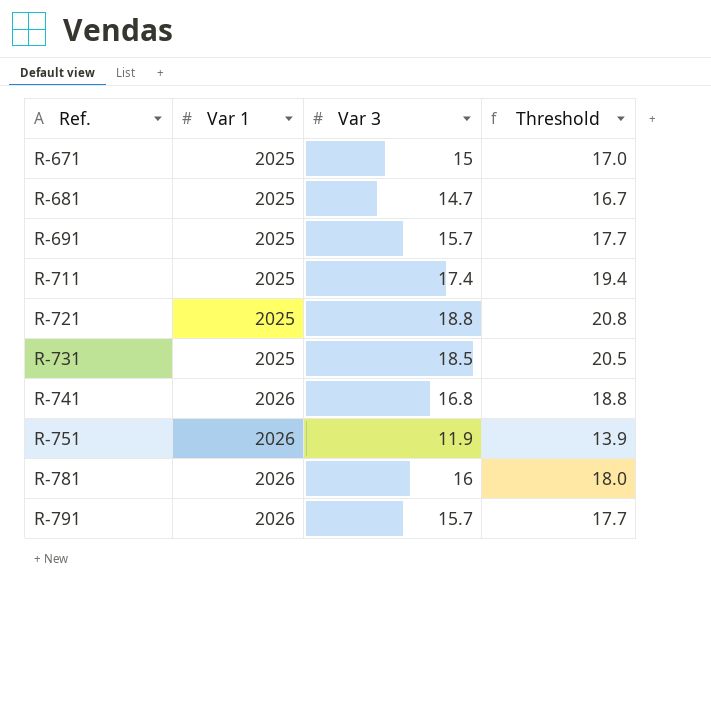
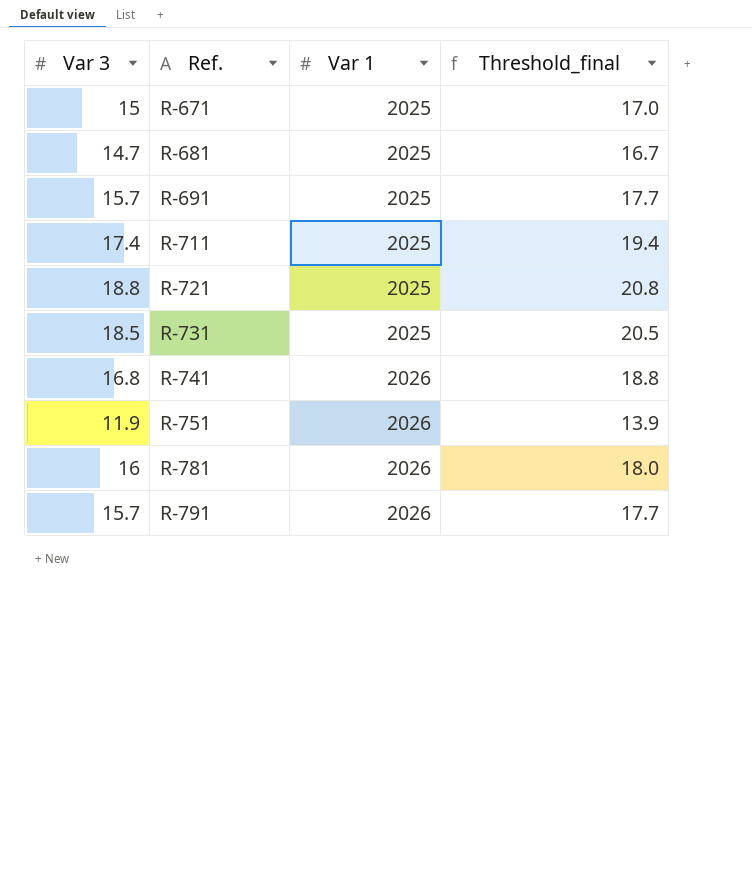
column Var 3 | position: 3 -> 1
column name: Threshold -> Threshold_final

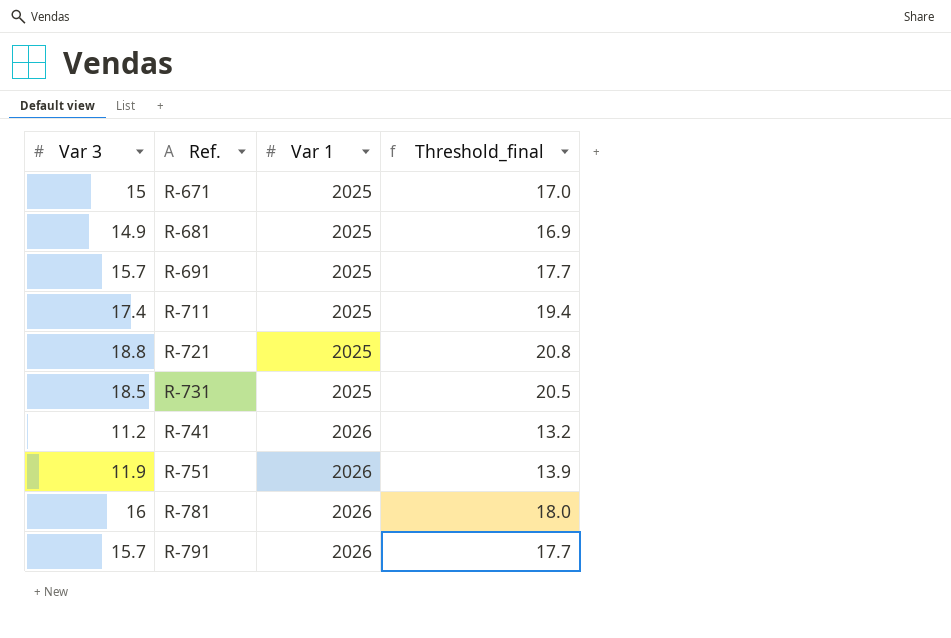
R-681 | Var 3: 14.7 -> 14.9
R-681 | Threshold_final: 16.7 -> 16.9
R-741 | Var 3: 16.8 -> 11.2
R-741 | Threshold_final: 18.8 -> 13.2

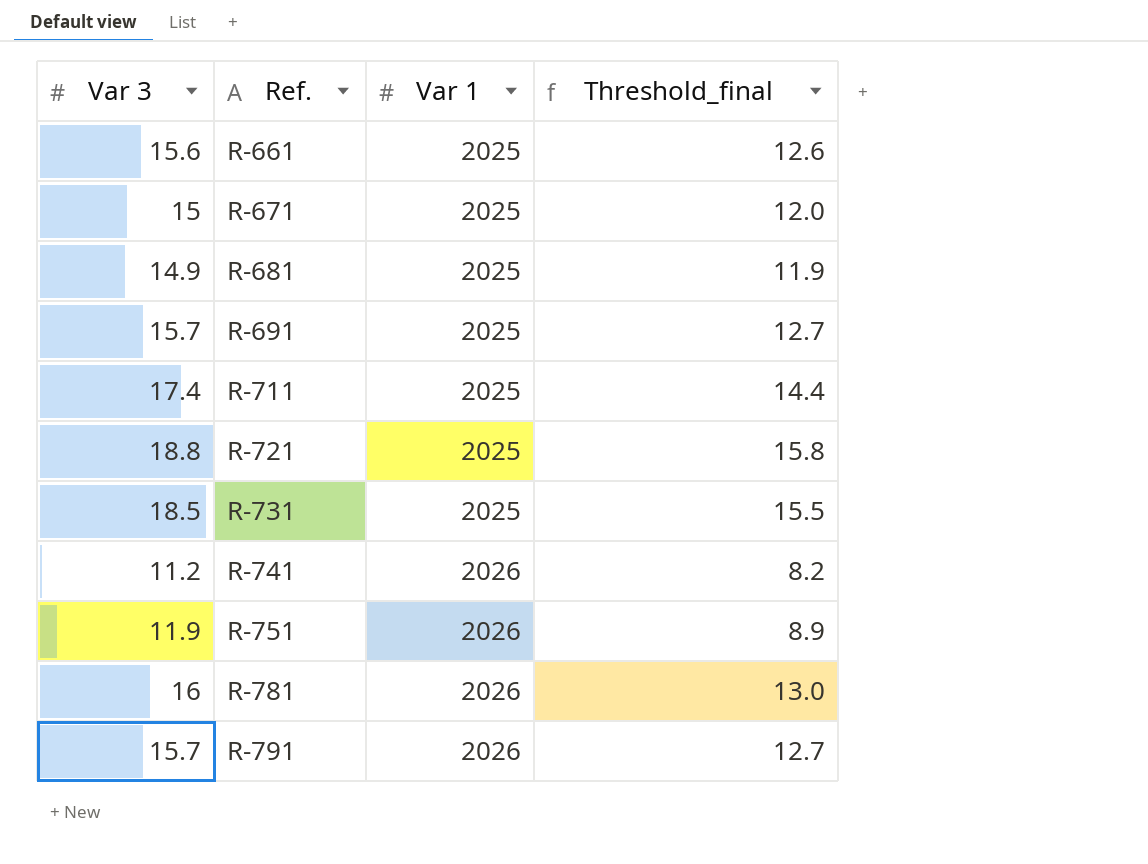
column Threshold_final | formula: [Var 3] + 2 -> [Var 3] - 3
row R-661: none -> 15.6 | 2025 | 12.6

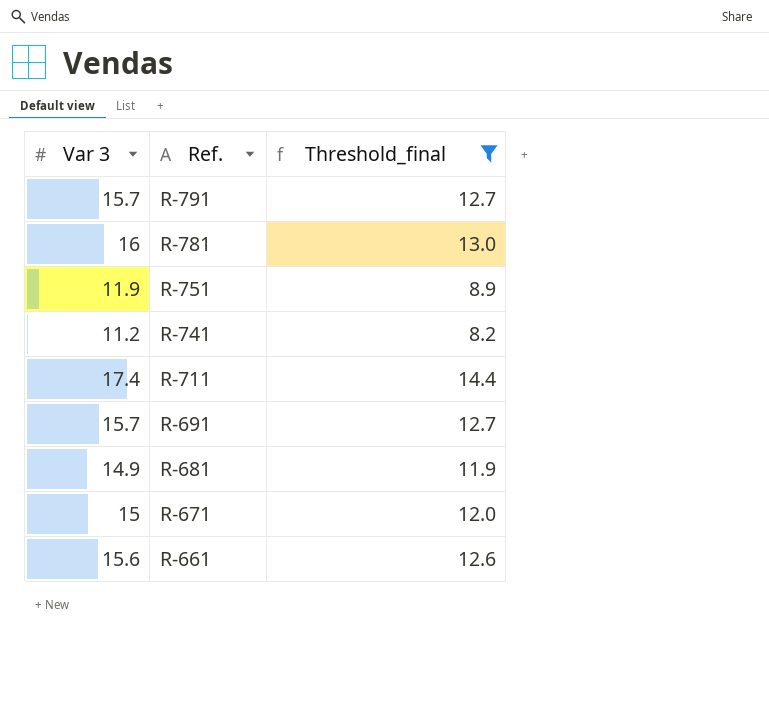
filter: none -> Threshold_final <= 14.4
row order: Ref. ascending -> Ref. descending
column Var 1 | position: 3 -> none

